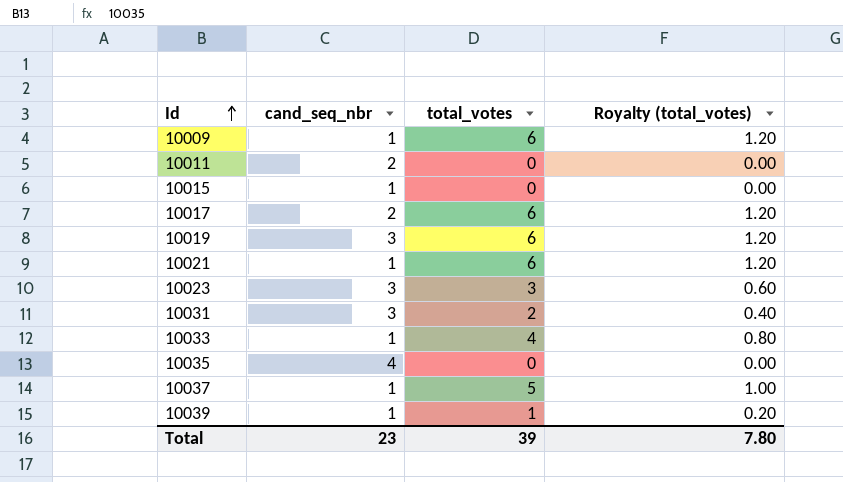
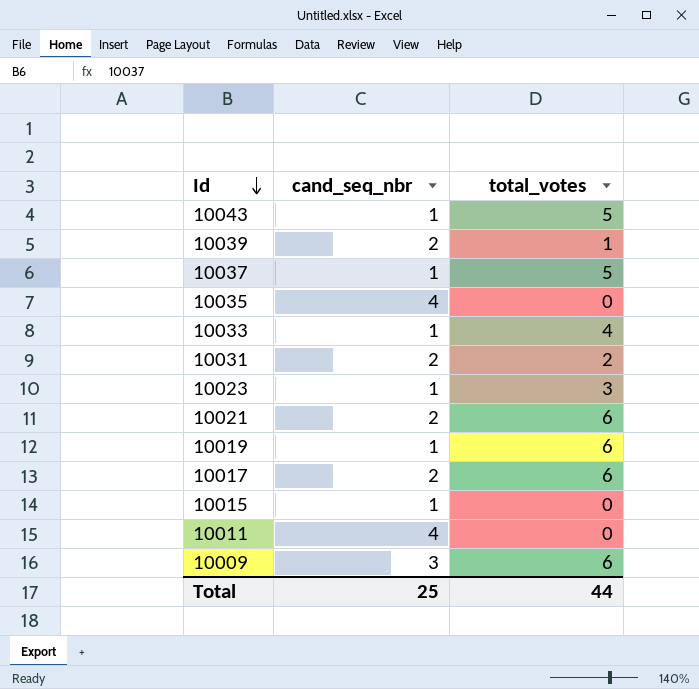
row order: Id ascending -> Id descending
column Royalty (total_votes) | formula: [total_votes] * 0.2 -> none
row 10043: none -> 1 | 5
10039 | cand_seq_nbr: 1 -> 2
10031 | cand_seq_nbr: 3 -> 2
10023 | cand_seq_nbr: 3 -> 1
10021 | cand_seq_nbr: 1 -> 2
10019 | cand_seq_nbr: 3 -> 1
10011 | cand_seq_nbr: 2 -> 4
10009 | cand_seq_nbr: 1 -> 3
Total | cand_seq_nbr: 23 -> 25
Total | total_votes: 39 -> 44

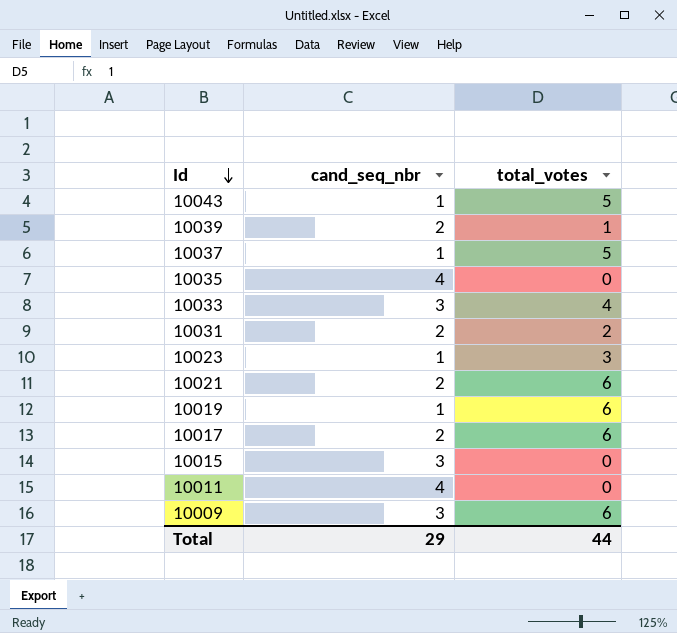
10033 | cand_seq_nbr: 1 -> 3
10015 | cand_seq_nbr: 1 -> 3
Total | cand_seq_nbr: 25 -> 29

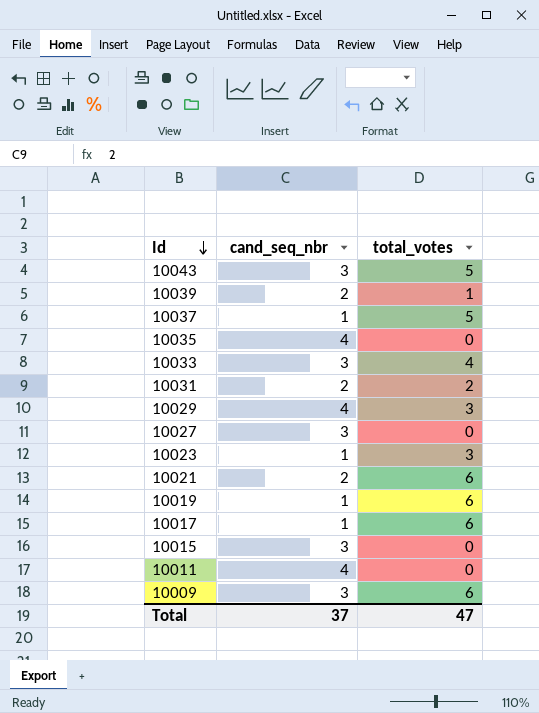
10043 | cand_seq_nbr: 1 -> 3
row 10029: none -> 4 | 3
row 10027: none -> 3 | 0
10017 | cand_seq_nbr: 2 -> 1
Total | cand_seq_nbr: 29 -> 37
Total | total_votes: 44 -> 47

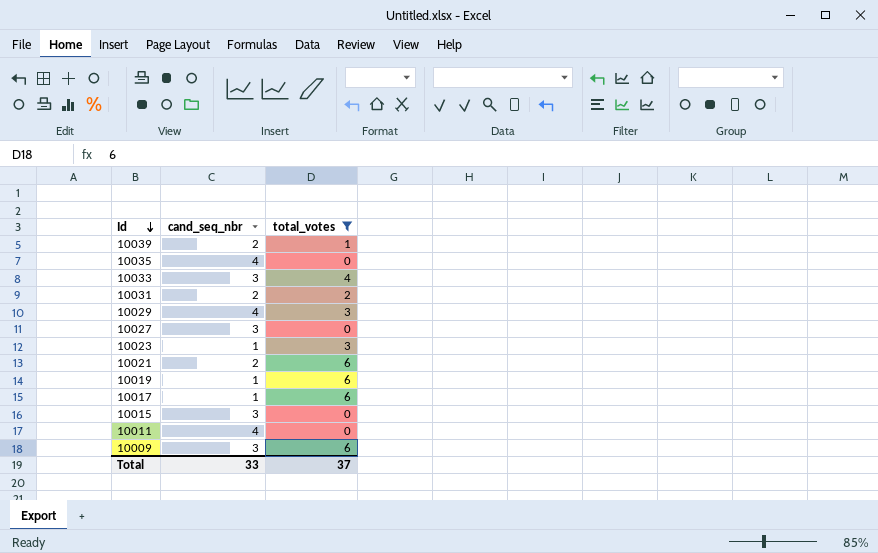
filter: none -> total_votes != 5
Total | cand_seq_nbr: 37 -> 33
Total | total_votes: 47 -> 37

